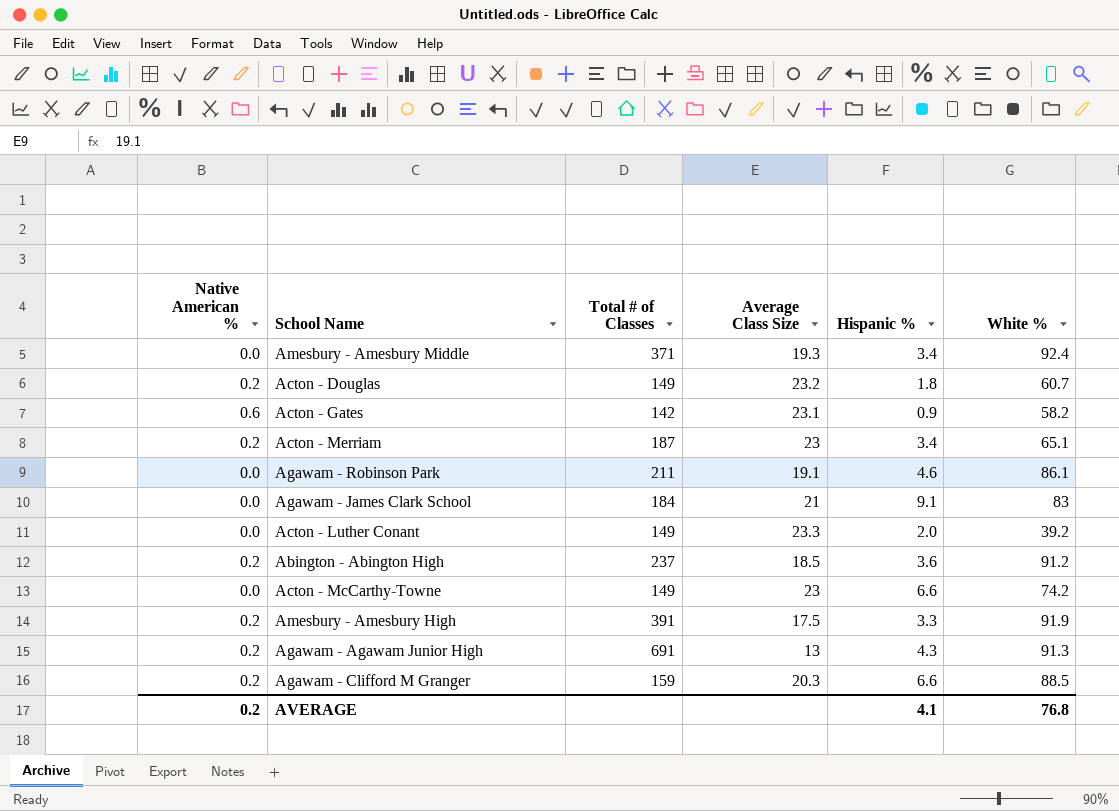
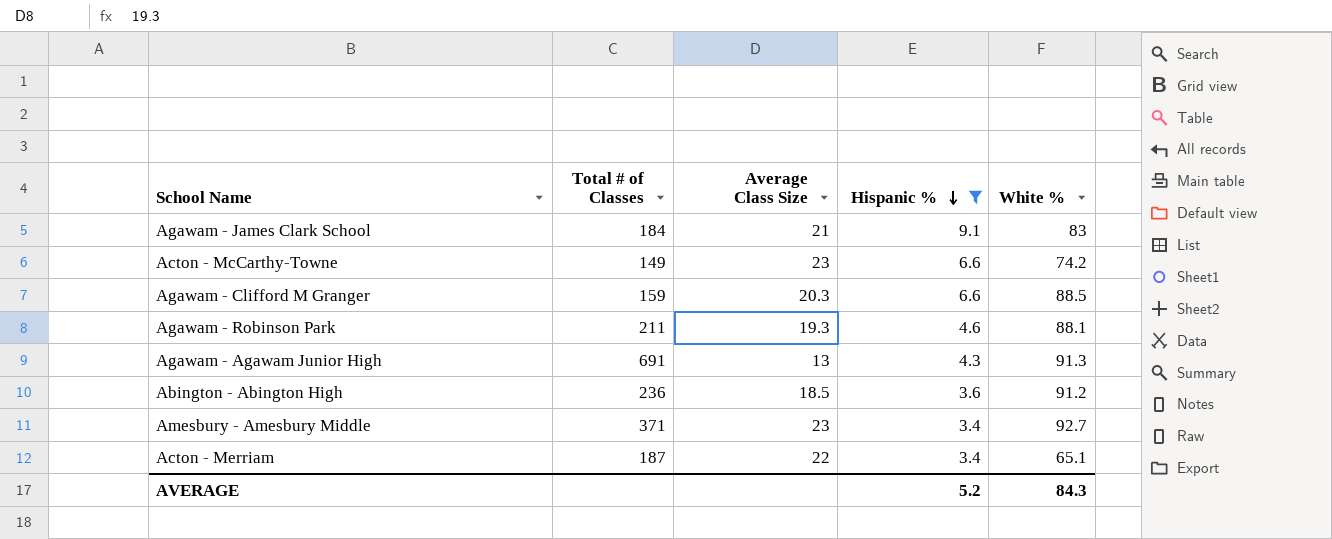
filter: none -> Hispanic % >= 3.4
row order: none -> Hispanic % descending
column Native American % | position: 1 -> none
Agawam - Robinson Park | Average Class Size: 19.1 -> 19.3
Agawam - Robinson Park | White %: 86.1 -> 88.1
Abington - Abington High | Total # of Classes: 237 -> 236
Amesbury - Amesbury Middle | Average Class Size: 19.3 -> 23
Amesbury - Amesbury Middle | White %: 92.4 -> 92.7
Acton - Merriam | Average Class Size: 23 -> 22
AVERAGE | Hispanic %: 4.1 -> 5.2
AVERAGE | White %: 76.8 -> 84.3

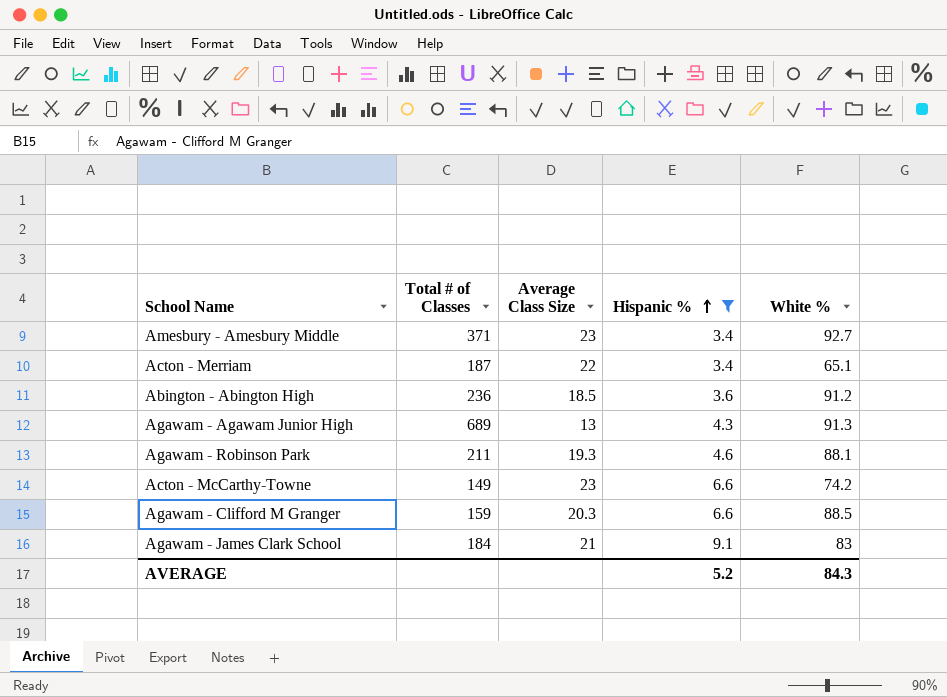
row order: Hispanic % descending -> Hispanic % ascending
Agawam - Agawam Junior High | Total # of Classes: 691 -> 689

